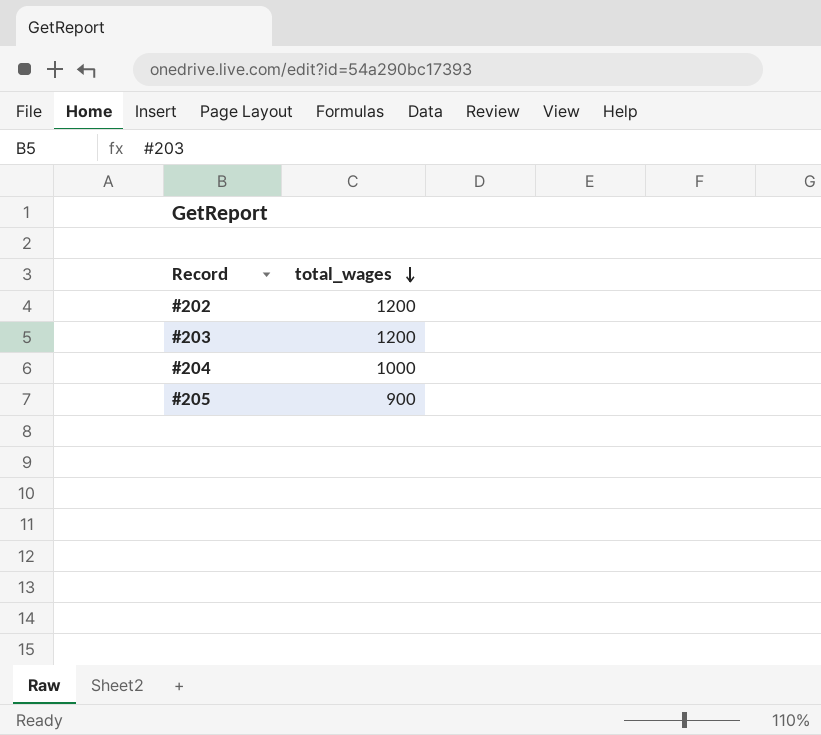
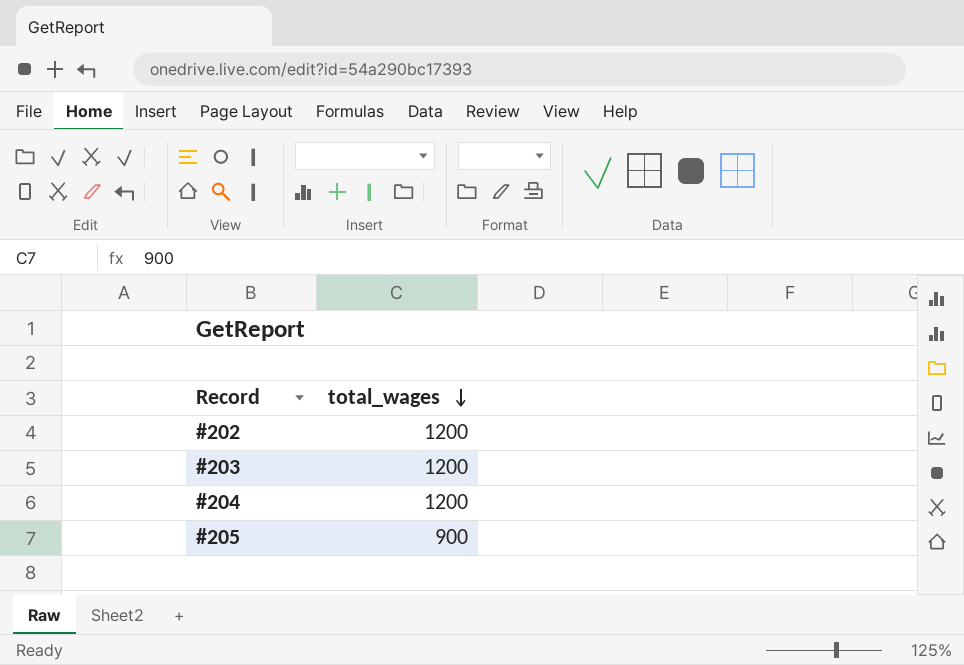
#204 | total_wages: 1000 -> 1200

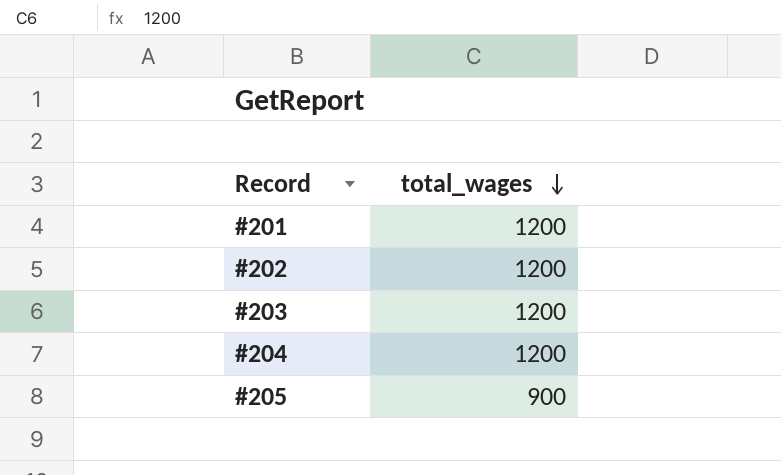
row #201: none -> 1200

